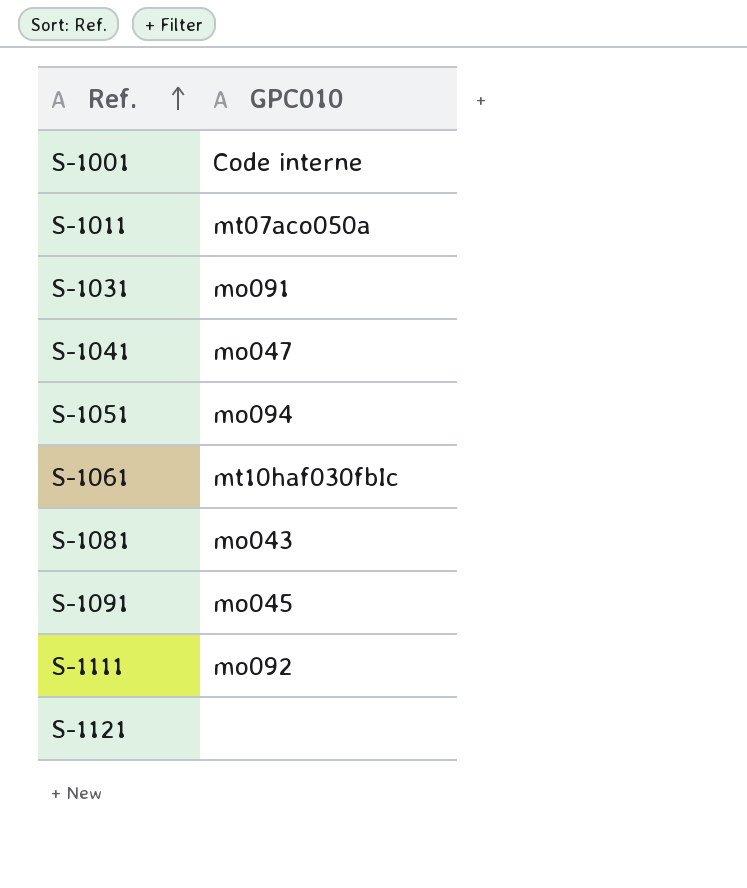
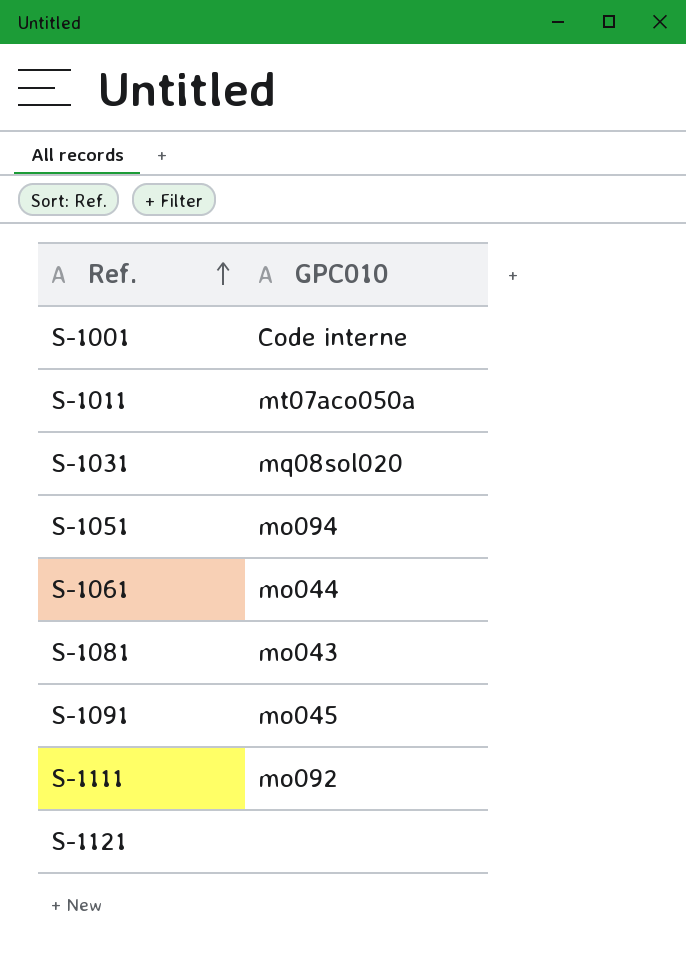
row S-1041: mo047 -> none
S-1031 | GPC010: mo091 -> mq08sol020
S-1061 | GPC010: mt10haf030fbIc -> mo044

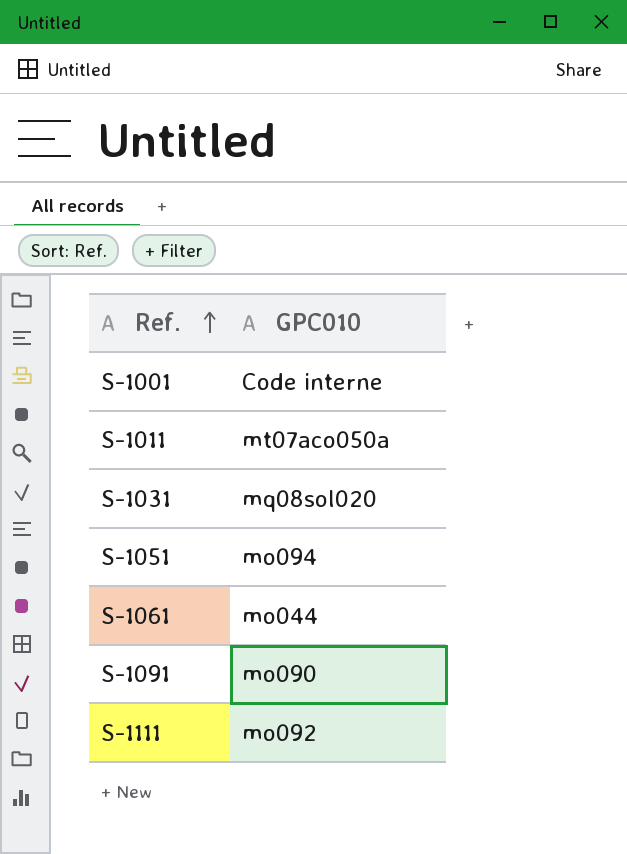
row S-1081: mo043 -> none
row S-1121: none -> none
S-1091 | GPC010: mo045 -> mo090

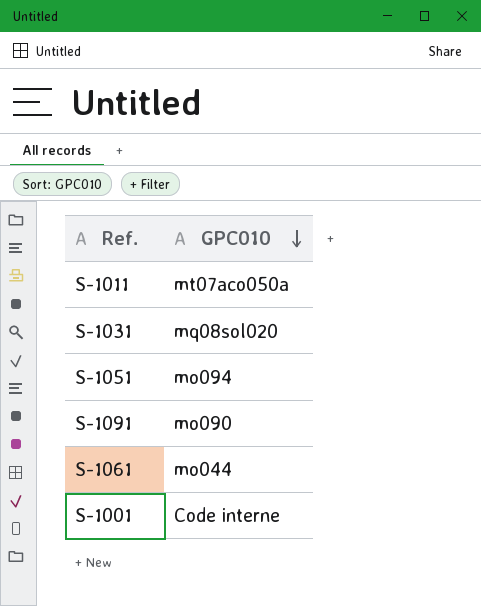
row order: Ref. ascending -> GPC010 descending
row S-1111: mo092 -> none

